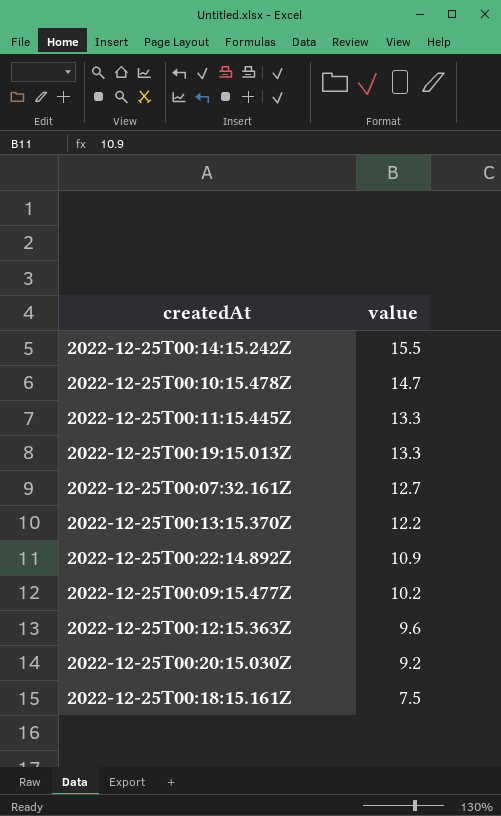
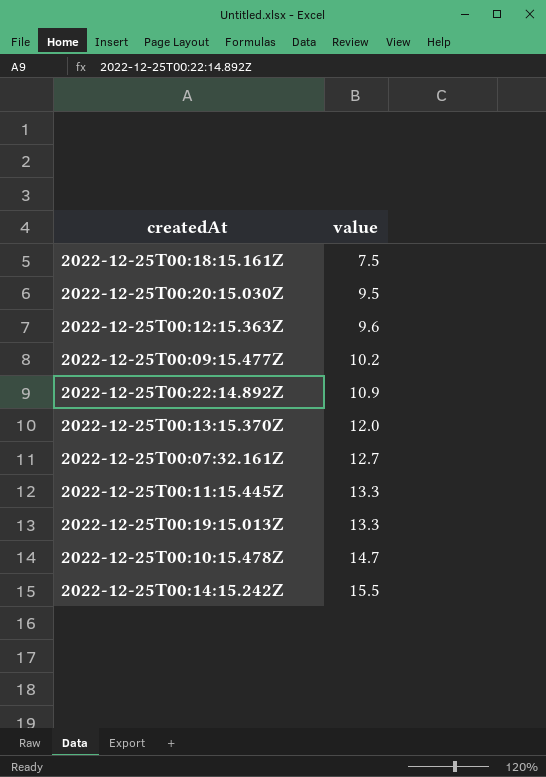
row order: value descending -> value ascending
2022-12-25T00:20:15.030Z | value: 9.2 -> 9.5
2022-12-25T00:13:15.370Z | value: 12.2 -> 12.0

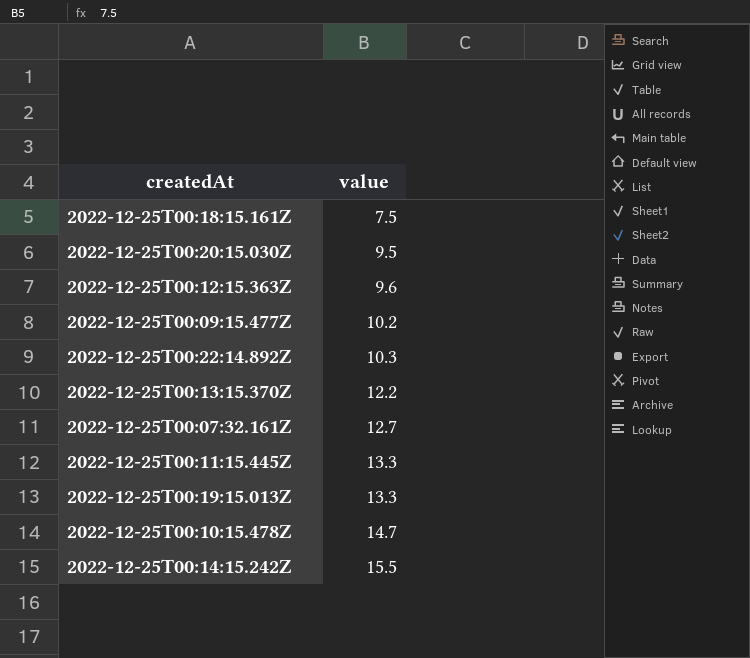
2022-12-25T00:22:14.892Z | value: 10.9 -> 10.3
2022-12-25T00:13:15.370Z | value: 12.0 -> 12.2

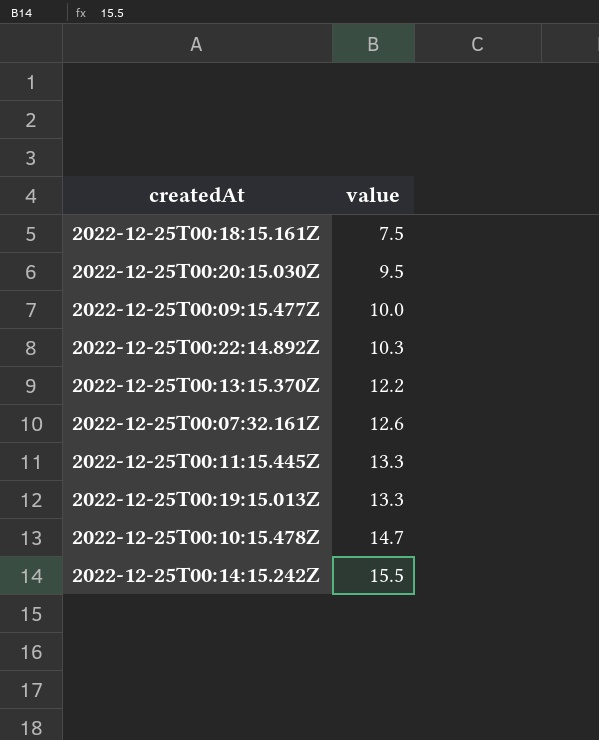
row 2022-12-25T00:12:15.363Z: 9.6 -> none
2022-12-25T00:09:15.477Z | value: 10.2 -> 10.0
2022-12-25T00:07:32.161Z | value: 12.7 -> 12.6

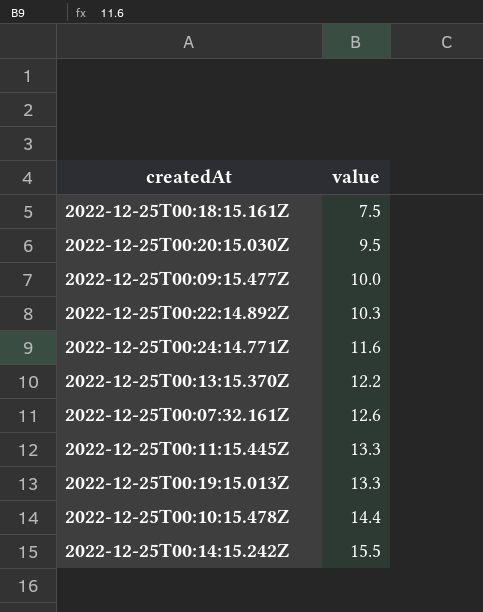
row 2022-12-25T00:24:14.771Z: none -> 11.6
2022-12-25T00:10:15.478Z | value: 14.7 -> 14.4

